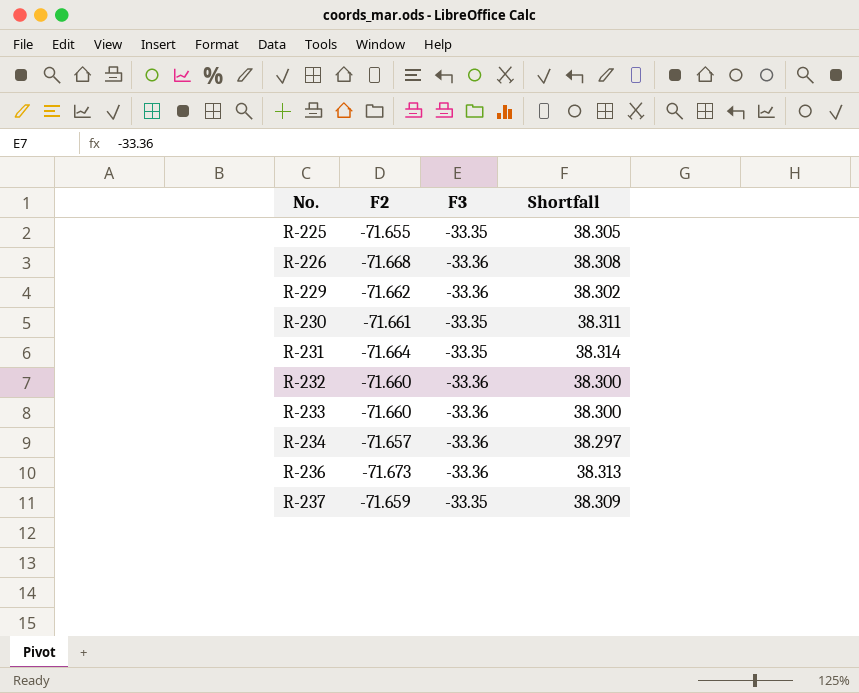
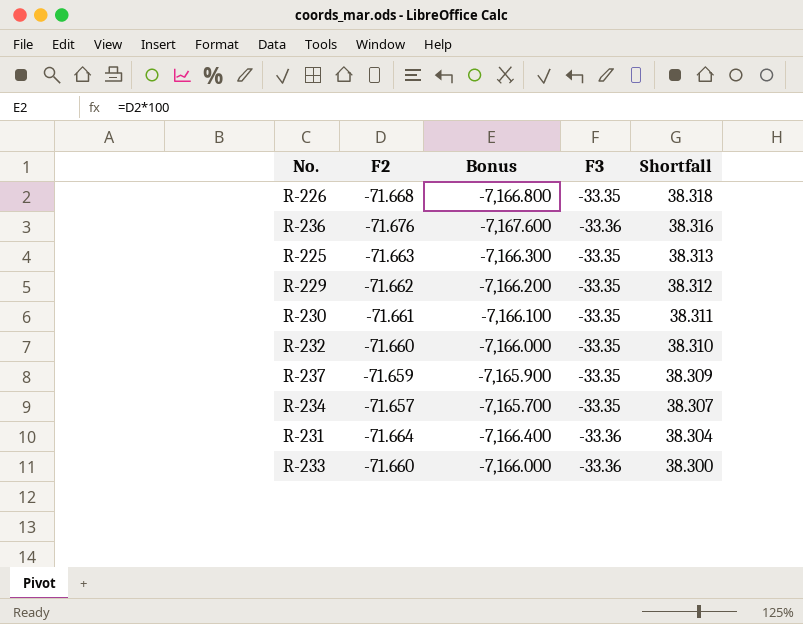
row order: No. ascending -> Shortfall descending
column Bonus | formula: none -> [F2] * 100
R-226 | F3: -33.36 -> -33.35
R-226 | Shortfall: 38.308 -> 38.318
R-236 | F2: -71.673 -> -71.676
R-236 | Shortfall: 38.313 -> 38.316
R-225 | F2: -71.655 -> -71.663
R-225 | Shortfall: 38.305 -> 38.313
R-229 | F3: -33.36 -> -33.35
R-229 | Shortfall: 38.302 -> 38.312
R-232 | F3: -33.36 -> -33.35
R-232 | Shortfall: 38.300 -> 38.310
R-234 | F3: -33.36 -> -33.35
R-234 | Shortfall: 38.297 -> 38.307
R-231 | F3: -33.35 -> -33.36
R-231 | Shortfall: 38.314 -> 38.304

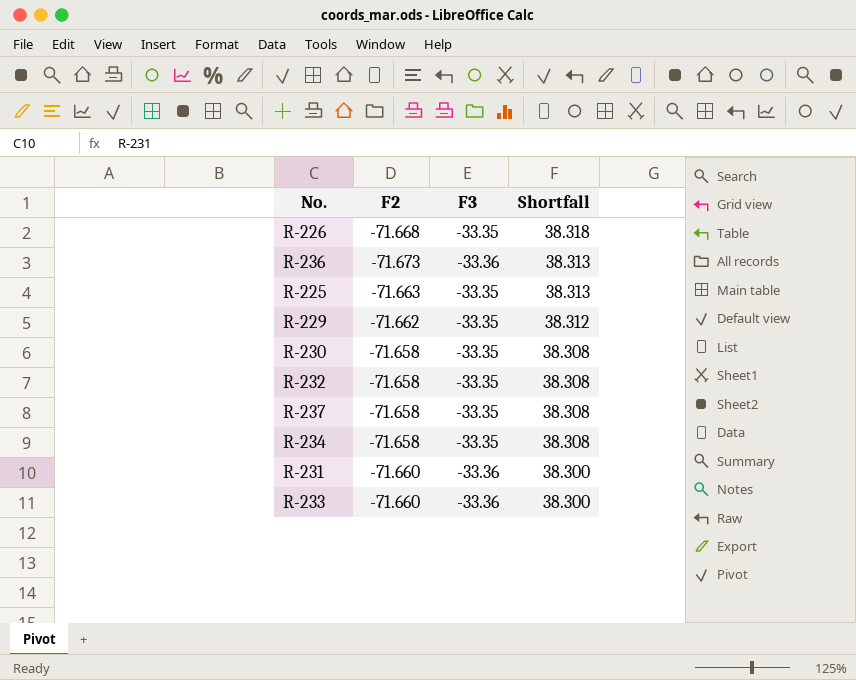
column Bonus | formula: [F2] * 100 -> none
R-236 | F2: -71.676 -> -71.673
R-236 | Shortfall: 38.316 -> 38.313
R-230 | F2: -71.661 -> -71.658
R-230 | Shortfall: 38.311 -> 38.308
R-232 | F2: -71.660 -> -71.658
R-232 | Shortfall: 38.310 -> 38.308
R-237 | F2: -71.659 -> -71.658
R-237 | Shortfall: 38.309 -> 38.308
R-234 | F2: -71.657 -> -71.658
R-234 | Shortfall: 38.307 -> 38.308
R-231 | F2: -71.664 -> -71.660
R-231 | Shortfall: 38.304 -> 38.300

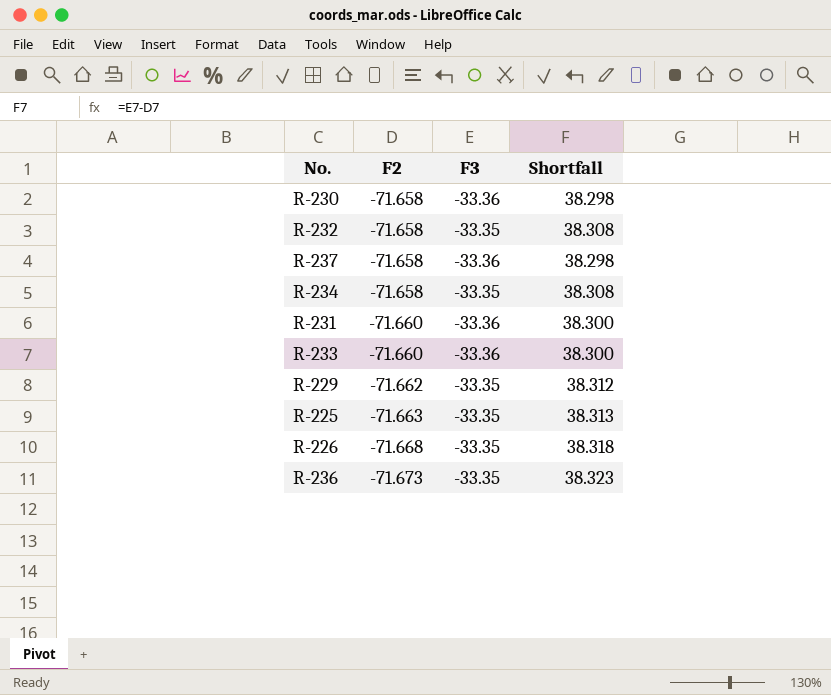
row order: Shortfall descending -> F2 descending
R-230 | F3: -33.35 -> -33.36
R-230 | Shortfall: 38.308 -> 38.298
R-237 | F3: -33.35 -> -33.36
R-237 | Shortfall: 38.308 -> 38.298
R-236 | F3: -33.36 -> -33.35
R-236 | Shortfall: 38.313 -> 38.323

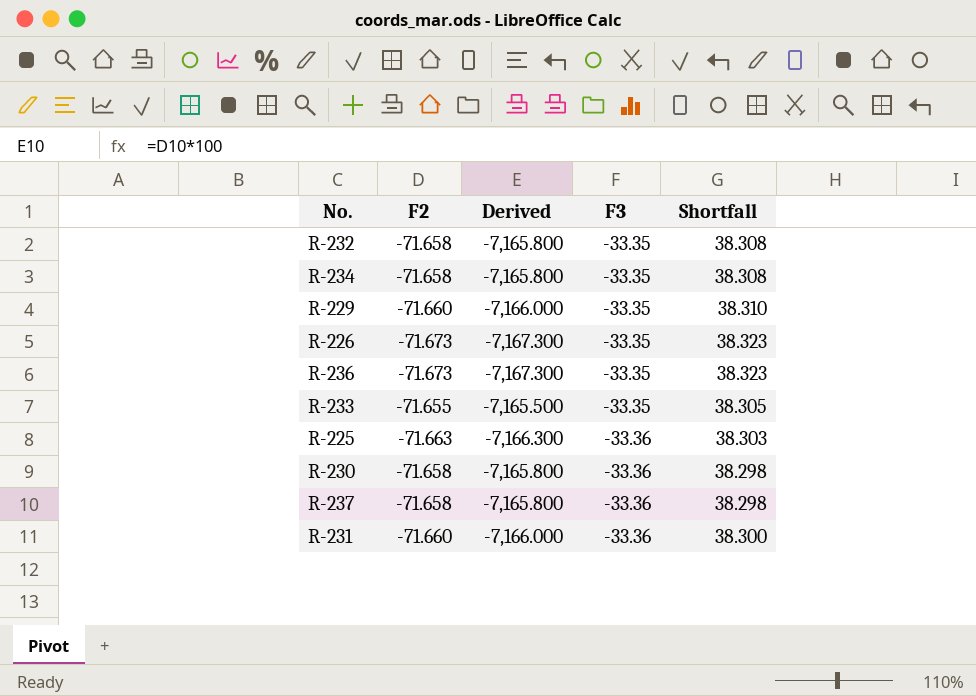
row order: F2 descending -> F3 descending
column Derived | formula: none -> [F2] * 100
R-229 | F2: -71.662 -> -71.660
R-229 | Shortfall: 38.312 -> 38.310
R-226 | F2: -71.668 -> -71.673
R-226 | Shortfall: 38.318 -> 38.323
R-233 | F2: -71.660 -> -71.655
R-233 | F3: -33.36 -> -33.35
R-233 | Shortfall: 38.300 -> 38.305
R-225 | F3: -33.35 -> -33.36
R-225 | Shortfall: 38.313 -> 38.303

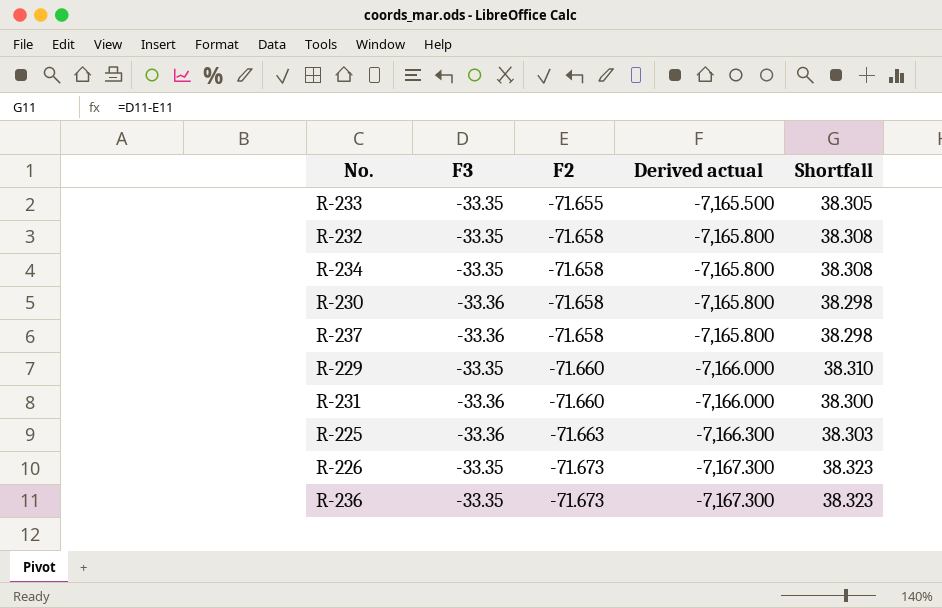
row order: F3 descending -> F2 descending
column F3 | position: 4 -> 2
column name: Derived -> Derived actual

